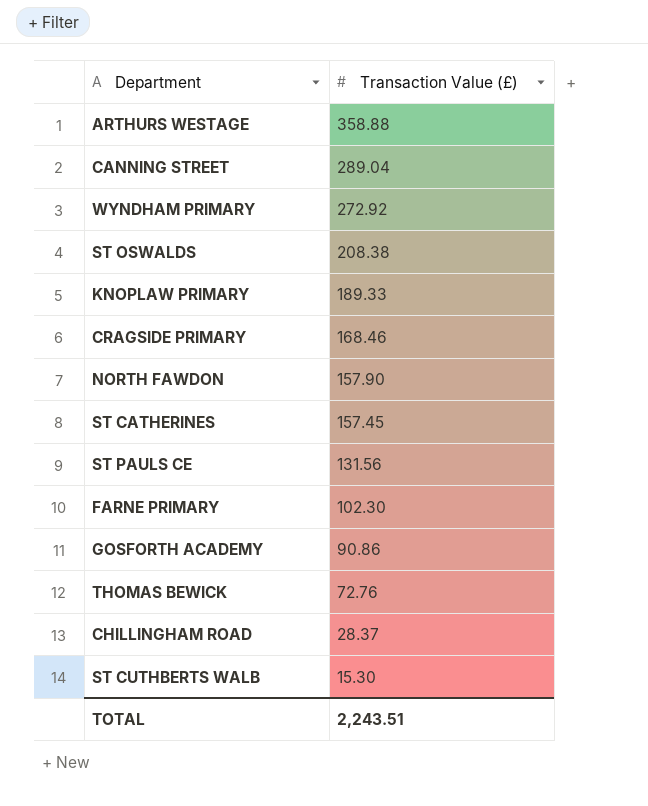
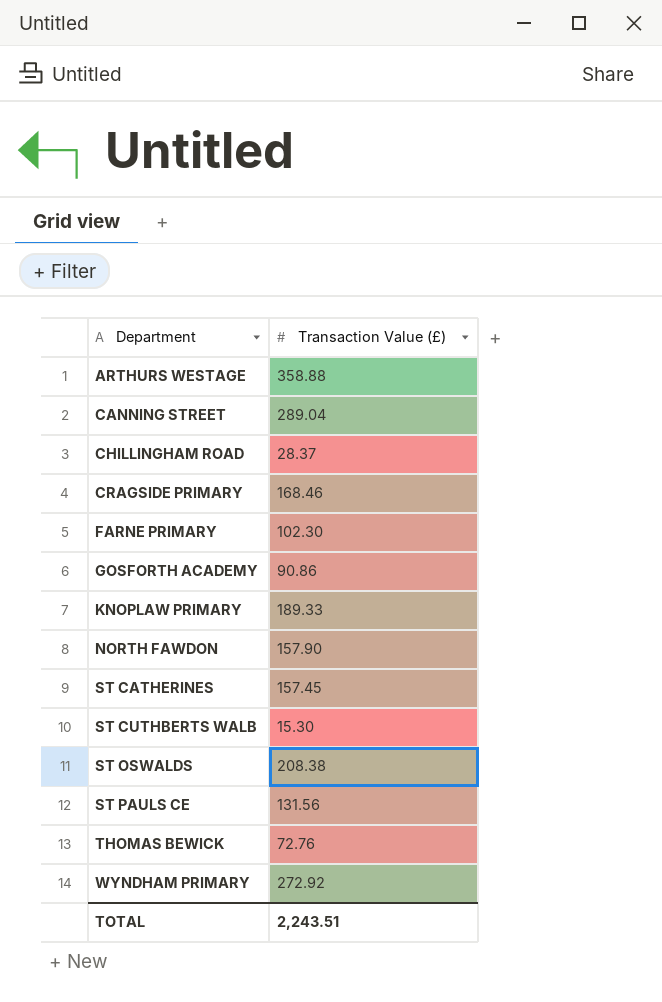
row order: Transaction Value (£) descending -> Department ascending

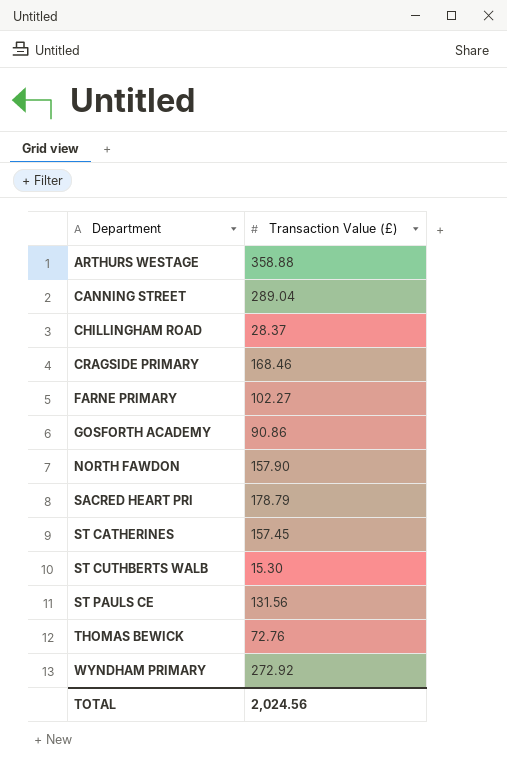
row KNOPLAW PRIMARY: 189.33 -> none
row ST OSWALDS: 208.38 -> none
FARNE PRIMARY | Transaction Value (£): 102.30 -> 102.27
row SACRED HEART PRI: none -> 178.79
TOTAL | Transaction Value (£): 2,243.51 -> 2,024.56

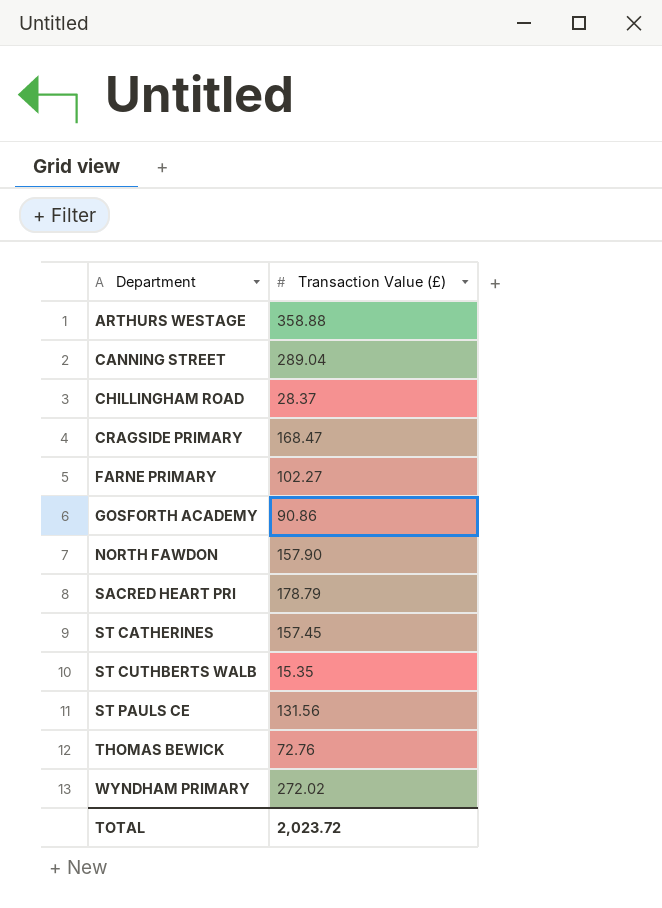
CRAGSIDE PRIMARY | Transaction Value (£): 168.46 -> 168.47
ST CUTHBERTS WALB | Transaction Value (£): 15.30 -> 15.35
WYNDHAM PRIMARY | Transaction Value (£): 272.92 -> 272.02
TOTAL | Transaction Value (£): 2,024.56 -> 2,023.72

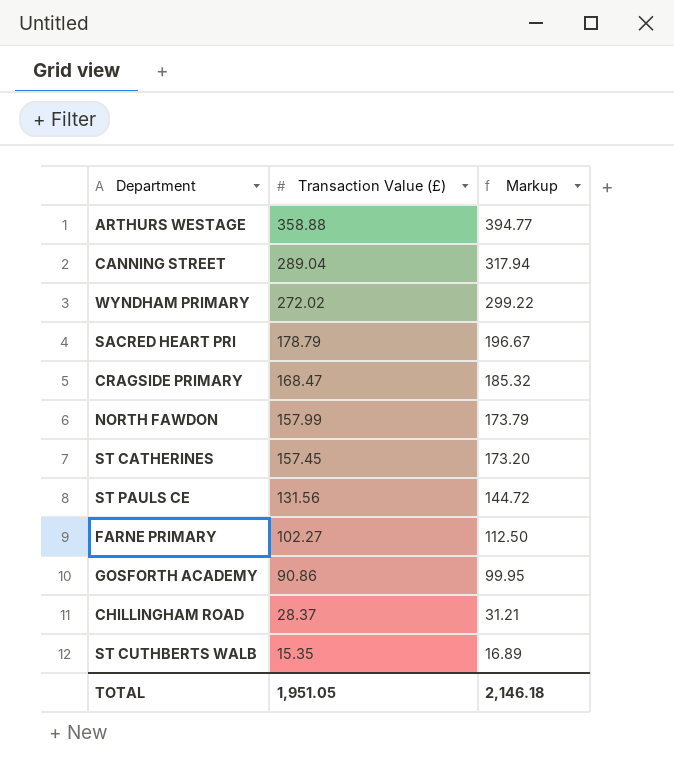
row order: Department ascending -> Transaction Value (£) descending
column Markup | formula: none -> [Transaction Value (£)] * 1.1
row THOMAS BEWICK: 72.76 -> none
NORTH FAWDON | Transaction Value (£): 157.90 -> 157.99
TOTAL | Transaction Value (£): 2,023.72 -> 1,951.05

